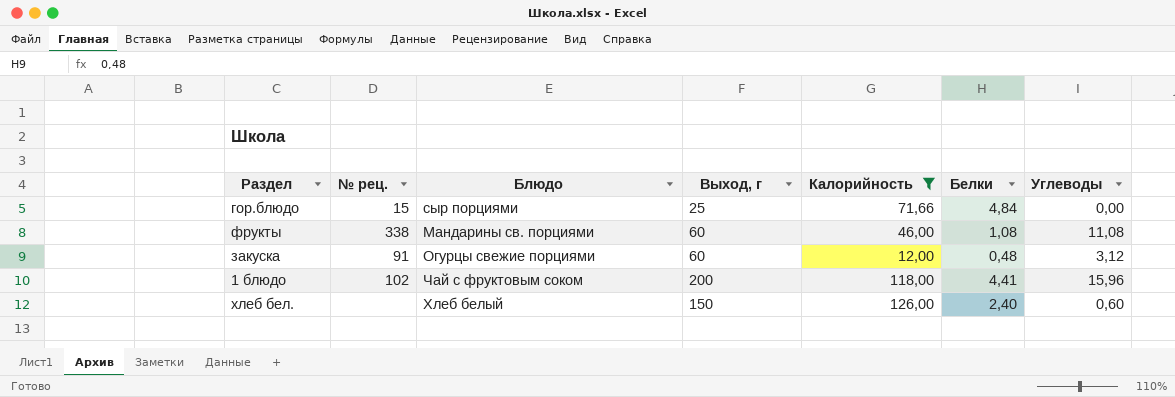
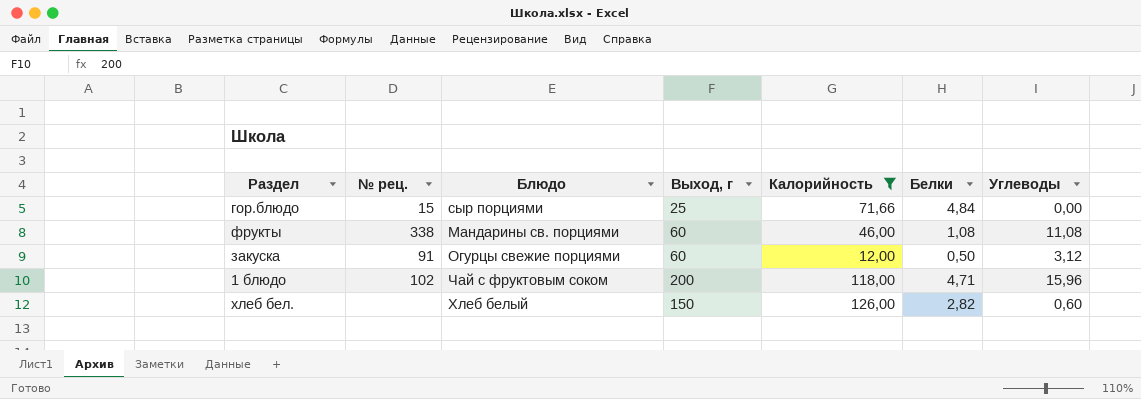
закуска | Белки: 0,48 -> 0,50
1 блюдо | Белки: 4,41 -> 4,71
хлеб бел. | Белки: 2,40 -> 2,82

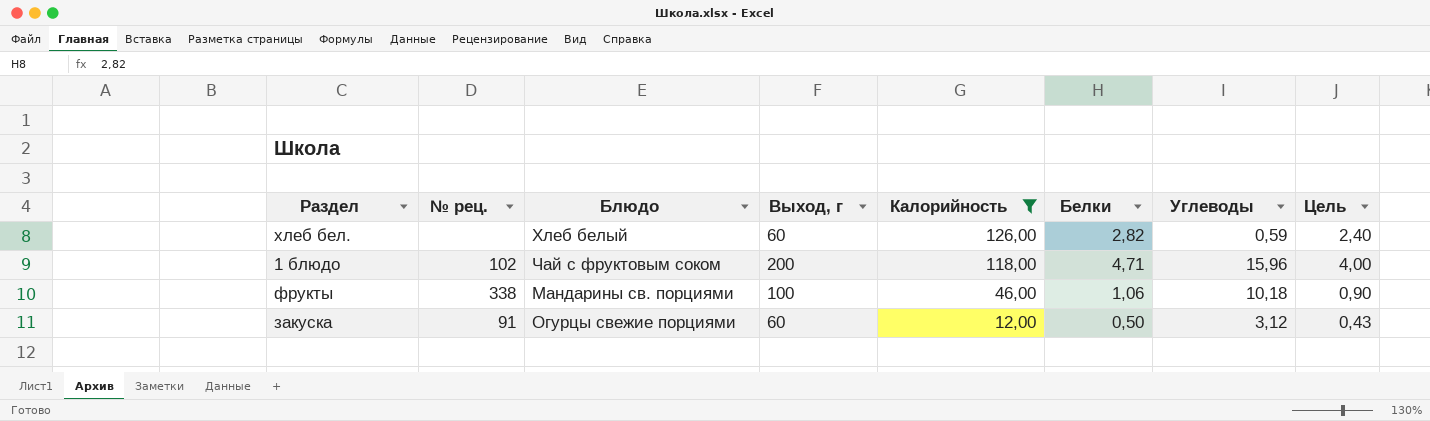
row order: none -> Калорийность descending
column Цель | formula: none -> [Белки] * 0,85
row гор.блюдо: 15 | сыр порциями | 25 | 71,66 | 4,84 | 0,00 -> none
хлеб бел. | Выход, г: 150 -> 60
хлеб бел. | Углеводы: 0,60 -> 0,59
фрукты | Выход, г: 60 -> 100
фрукты | Белки: 1,08 -> 1,06
фрукты | Углеводы: 11,08 -> 10,18

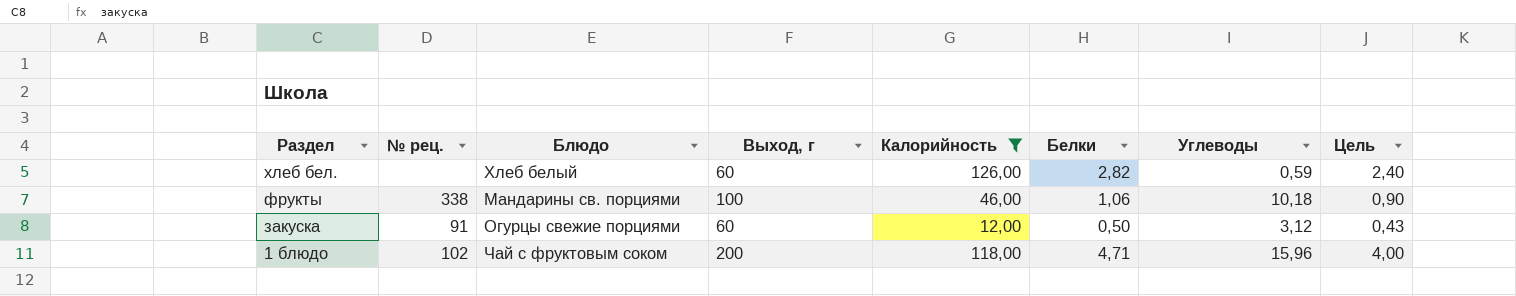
row order: Калорийность descending -> Раздел descending

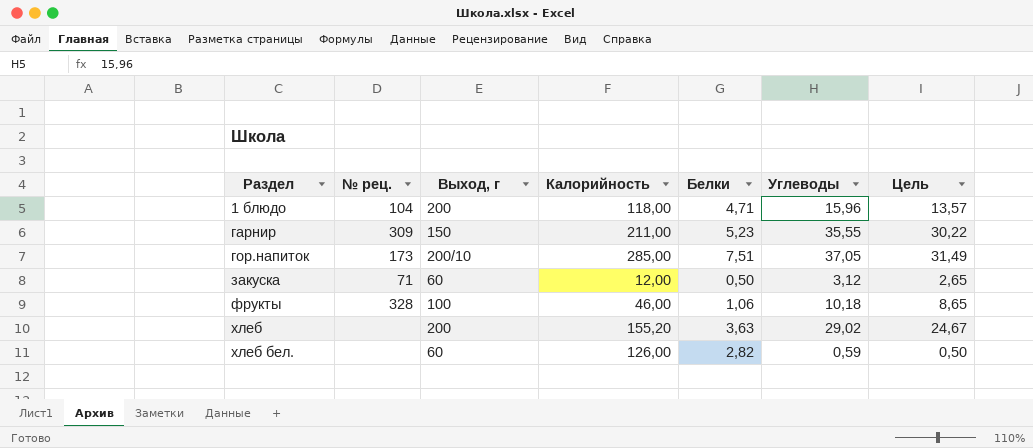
filter: Калорийность <= 126,00 -> none
row order: Раздел descending -> Раздел ascending
column Блюдо | position: 3 -> none
column Цель | formula: [Белки] * 0,85 -> [Углеводы] * 0,85
1 блюдо | № рец.: 102 -> 104
закуска | № рец.: 91 -> 71
фрукты | № рец.: 338 -> 328

